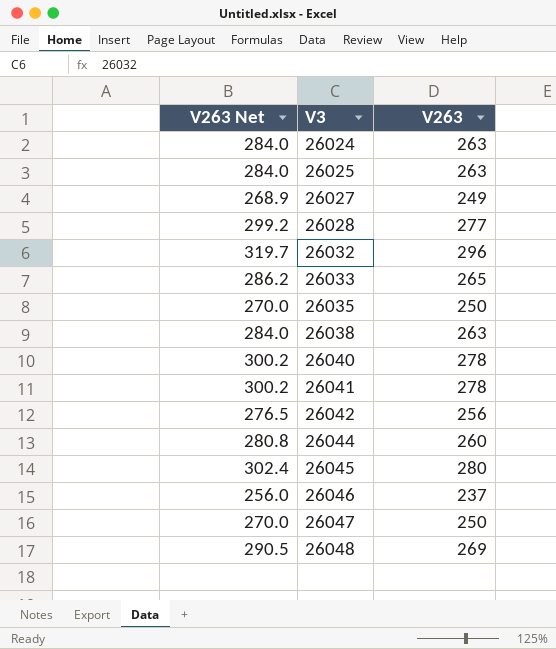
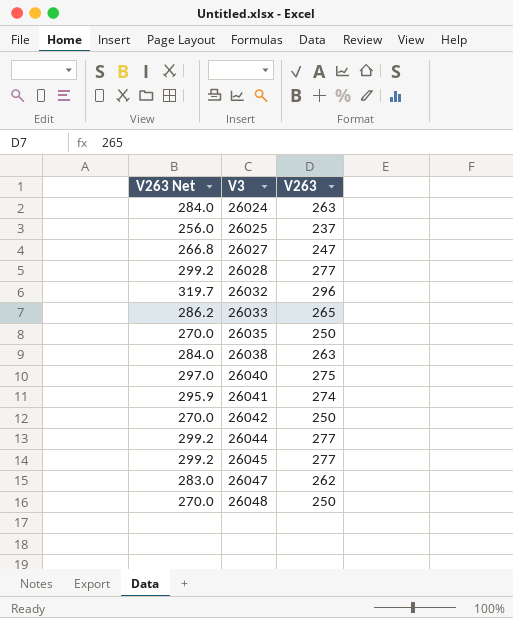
row 26046: 256.0 | 237 -> none
26025 | V263 Net: 284.0 -> 256.0
26025 | V263: 263 -> 237
26027 | V263 Net: 268.9 -> 266.8
26027 | V263: 249 -> 247
26040 | V263 Net: 300.2 -> 297.0
26040 | V263: 278 -> 275
26041 | V263 Net: 300.2 -> 295.9
26041 | V263: 278 -> 274
26042 | V263 Net: 276.5 -> 270.0
26042 | V263: 256 -> 250
26044 | V263 Net: 280.8 -> 299.2
26044 | V263: 260 -> 277
26045 | V263 Net: 302.4 -> 299.2
26045 | V263: 280 -> 277
26047 | V263 Net: 270.0 -> 283.0
26047 | V263: 250 -> 262
26048 | V263 Net: 290.5 -> 270.0
26048 | V263: 269 -> 250

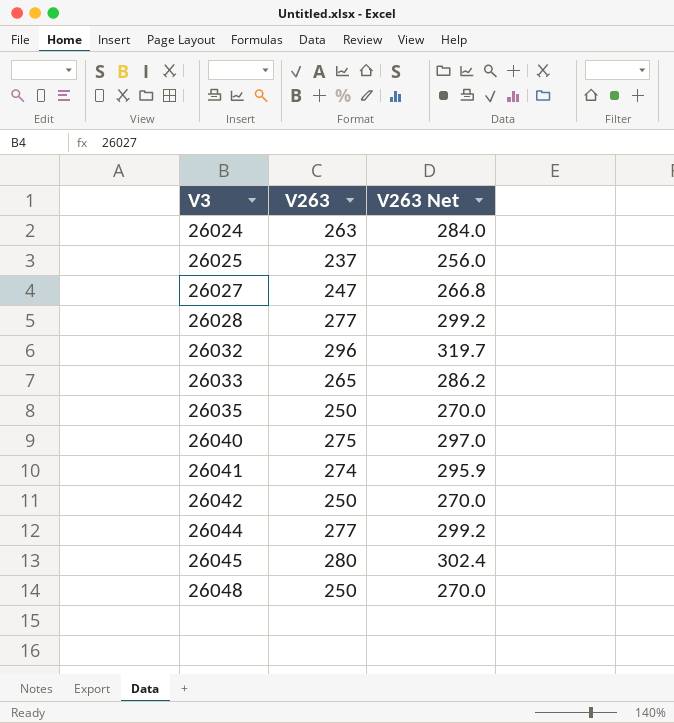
column V263 Net | position: 1 -> 3
row 26038: 284.0 | 263 -> none
row 26047: 283.0 | 262 -> none
26045 | V263: 277 -> 280
26045 | V263 Net: 299.2 -> 302.4

